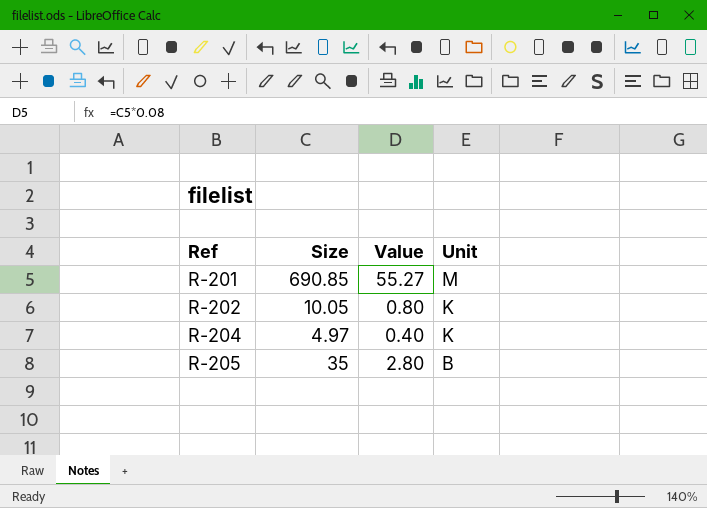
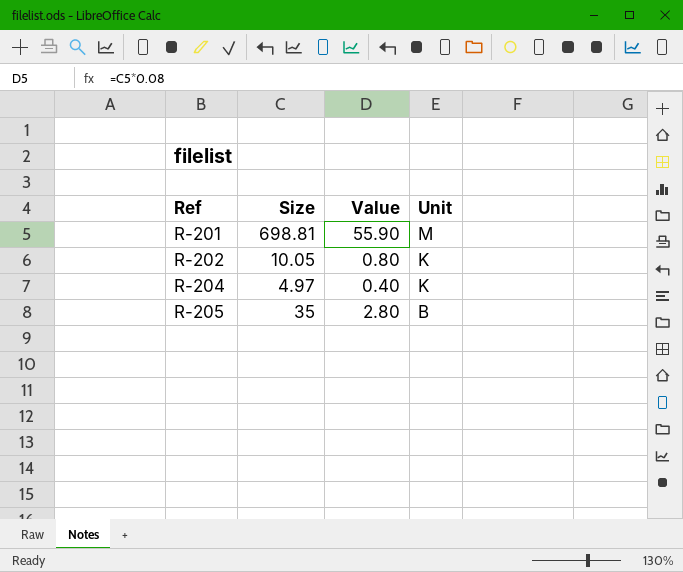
R-201 | Size: 690.85 -> 698.81
R-201 | Value: 55.27 -> 55.90

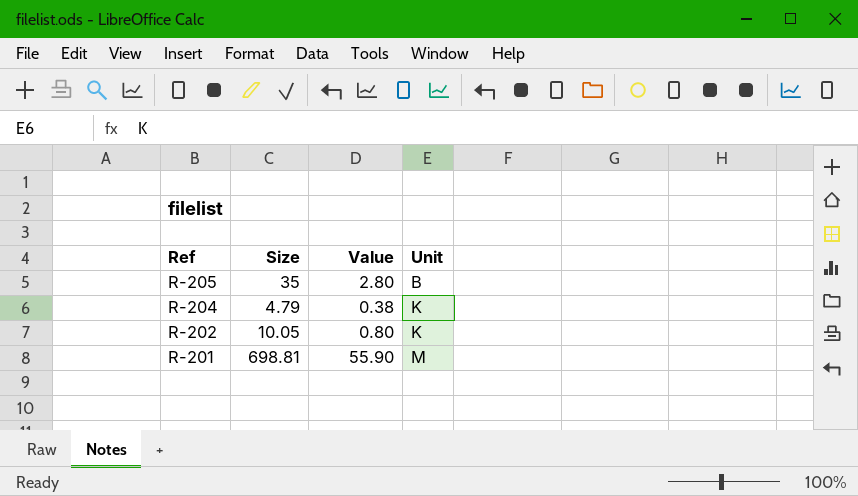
row order: Ref ascending -> Ref descending
R-204 | Size: 4.97 -> 4.79
R-204 | Value: 0.40 -> 0.38

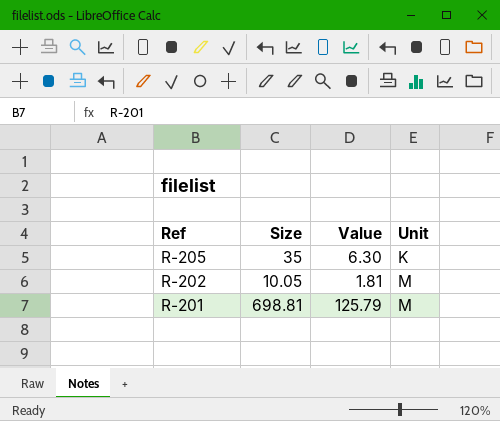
column Value | formula: [Size] * 0.08 -> [Size] * 0.18
row R-204: 4.79 | 0.38 | K -> none
R-205 | Unit: B -> K
R-202 | Unit: K -> M

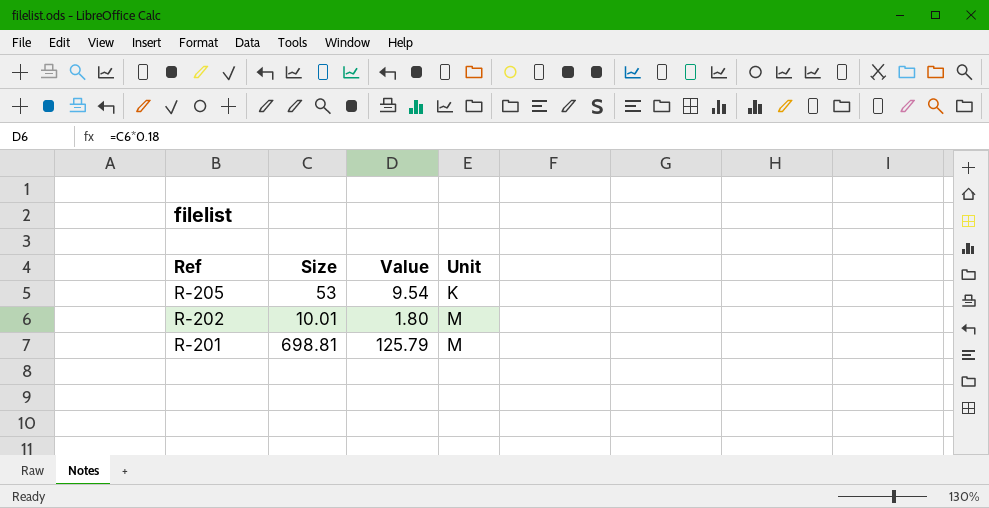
R-205 | Size: 35 -> 53
R-205 | Value: 6.30 -> 9.54
R-202 | Size: 10.05 -> 10.01
R-202 | Value: 1.81 -> 1.80

